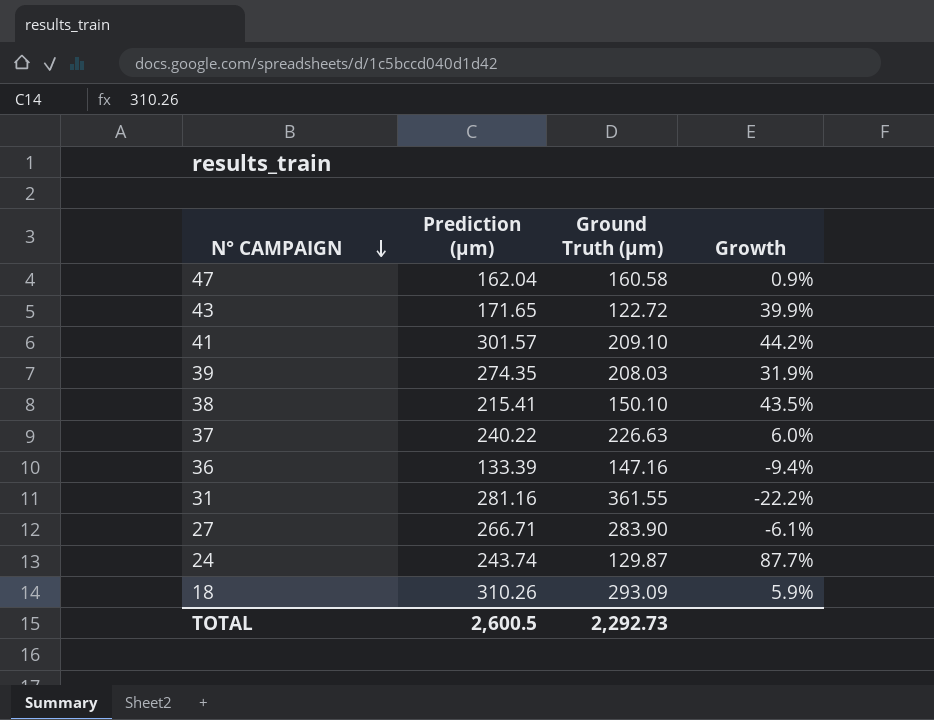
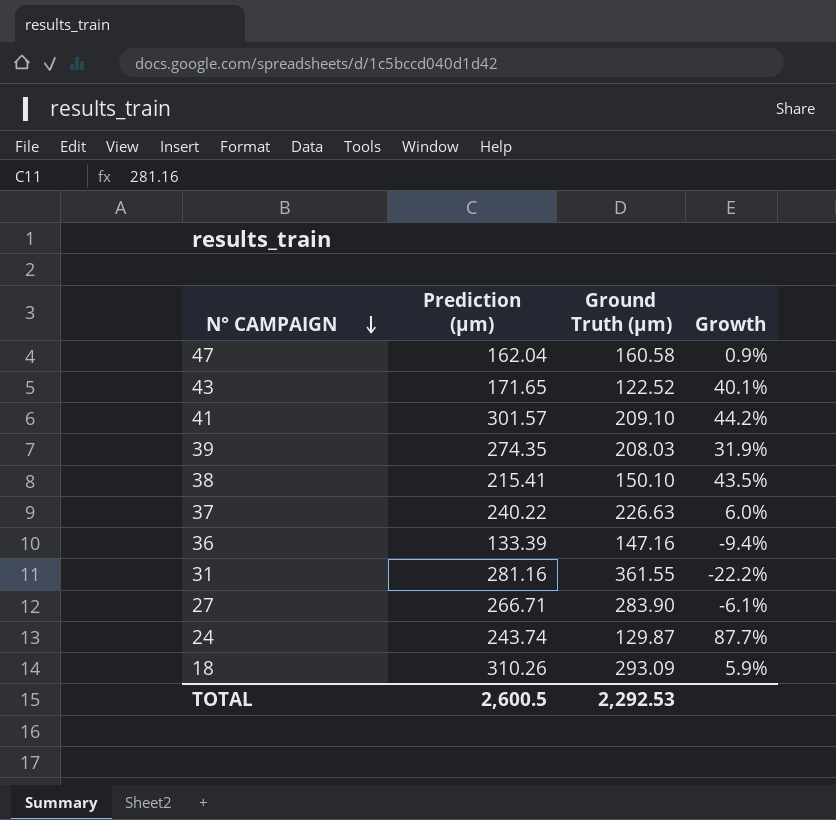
43 | Ground Truth (µm): 122.72 -> 122.52
43 | Growth: 39.9% -> 40.1%
TOTAL | Ground Truth (µm): 2,292.73 -> 2,292.53

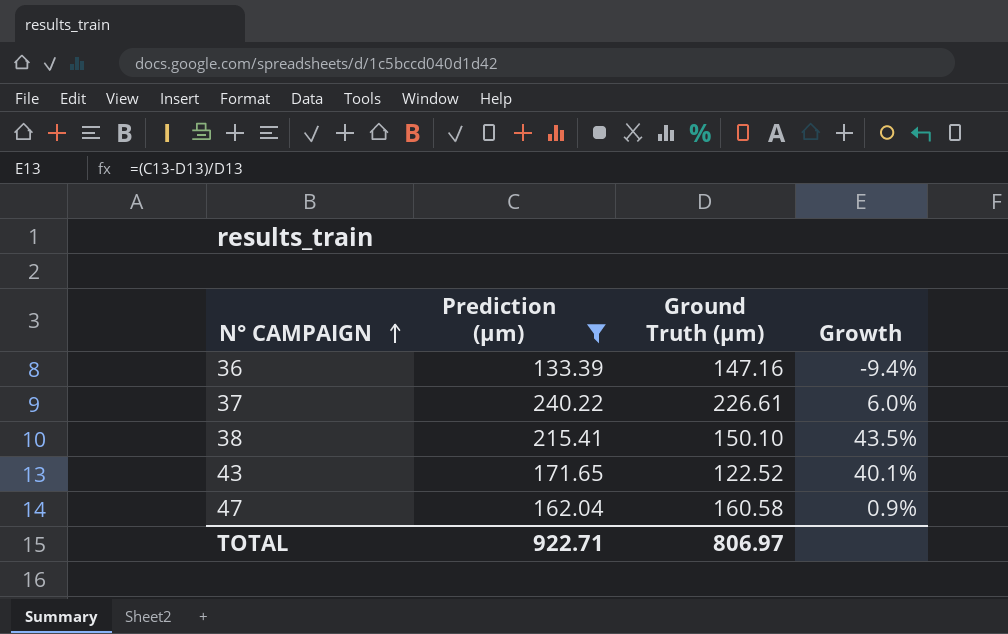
filter: none -> Prediction (µm) <= 240.22
row order: N° CAMPAIGN descending -> N° CAMPAIGN ascending
37 | Ground Truth (µm): 226.63 -> 226.61
TOTAL | Prediction (µm): 2,600.5 -> 922.71
TOTAL | Ground Truth (µm): 2,292.53 -> 806.97

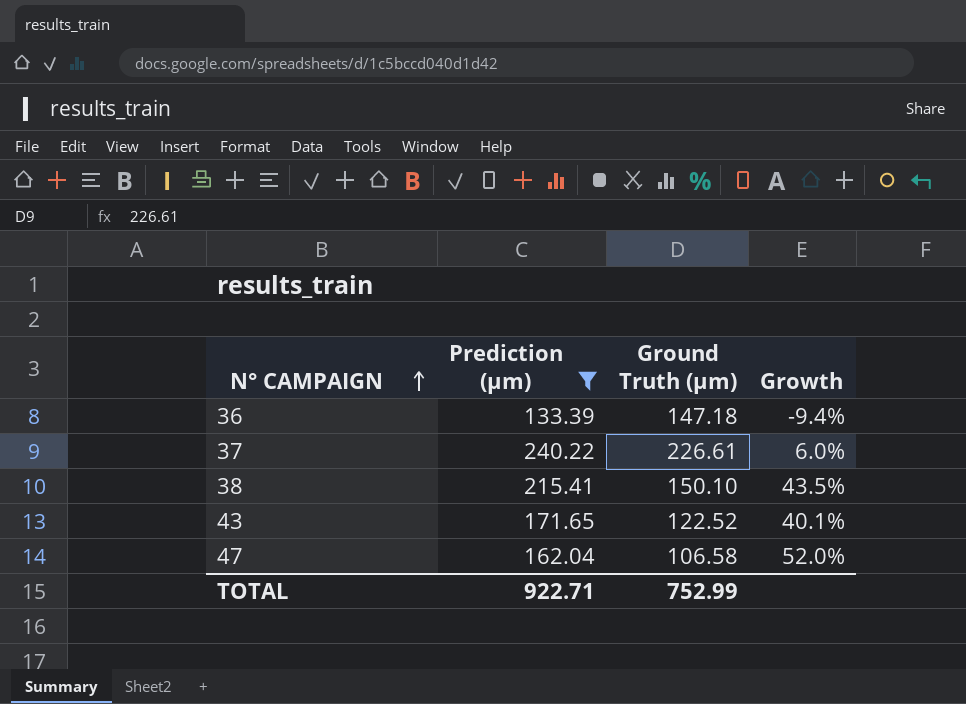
36 | Ground Truth (µm): 147.16 -> 147.18
47 | Ground Truth (µm): 160.58 -> 106.58
47 | Growth: 0.9% -> 52.0%
TOTAL | Ground Truth (µm): 806.97 -> 752.99

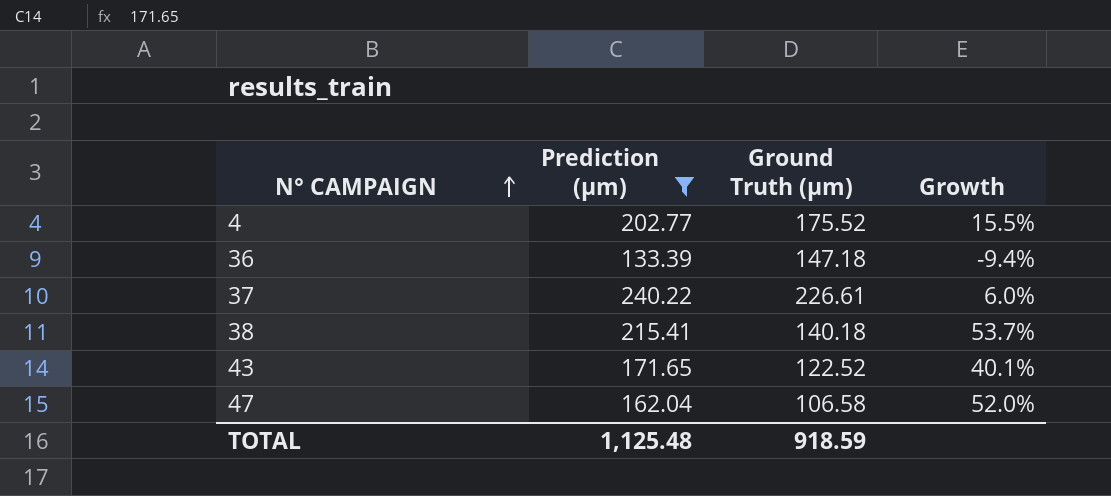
row 4: none -> 202.77 | 175.52 | 15.5%
38 | Ground Truth (µm): 150.10 -> 140.18
38 | Growth: 43.5% -> 53.7%
TOTAL | Prediction (µm): 922.71 -> 1,125.48
TOTAL | Ground Truth (µm): 752.99 -> 918.59

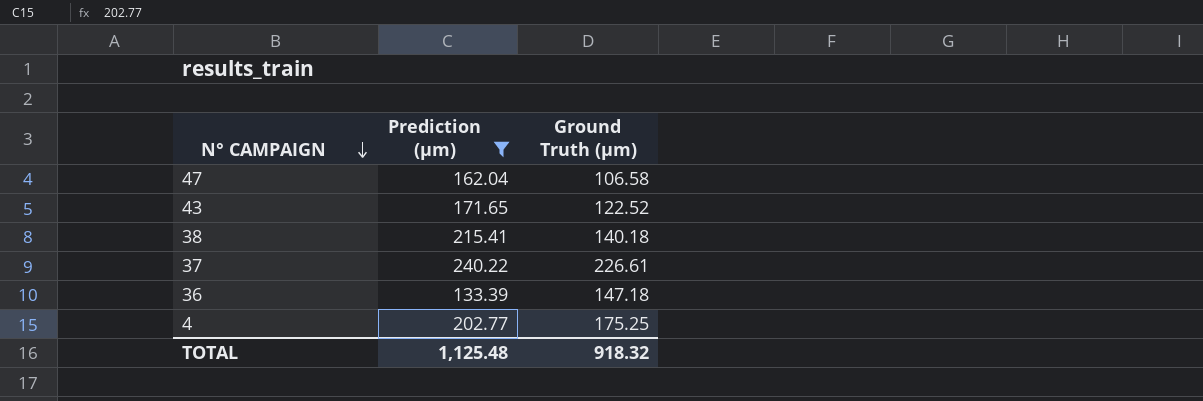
row order: N° CAMPAIGN ascending -> N° CAMPAIGN descending
column Growth | formula: ([Prediction (µm)] - [Ground Truth (µm)]) / [Ground Truth (µm)] -> none
4 | Ground Truth (µm): 175.52 -> 175.25
TOTAL | Ground Truth (µm): 918.59 -> 918.32

